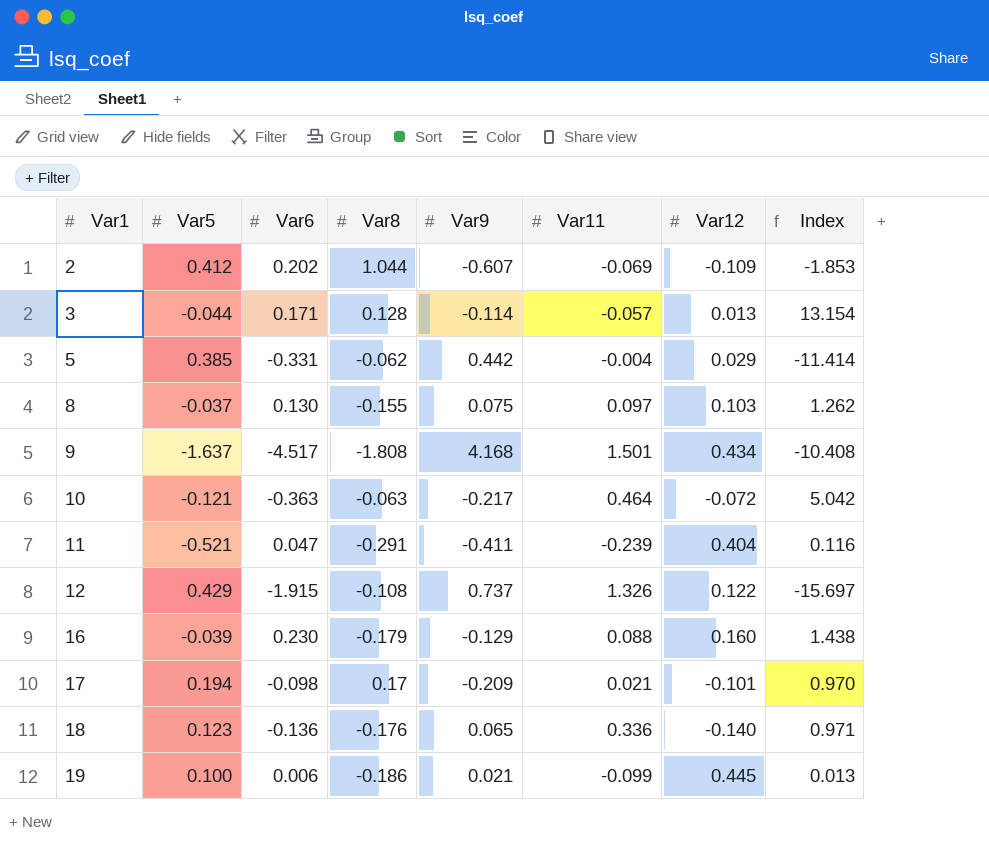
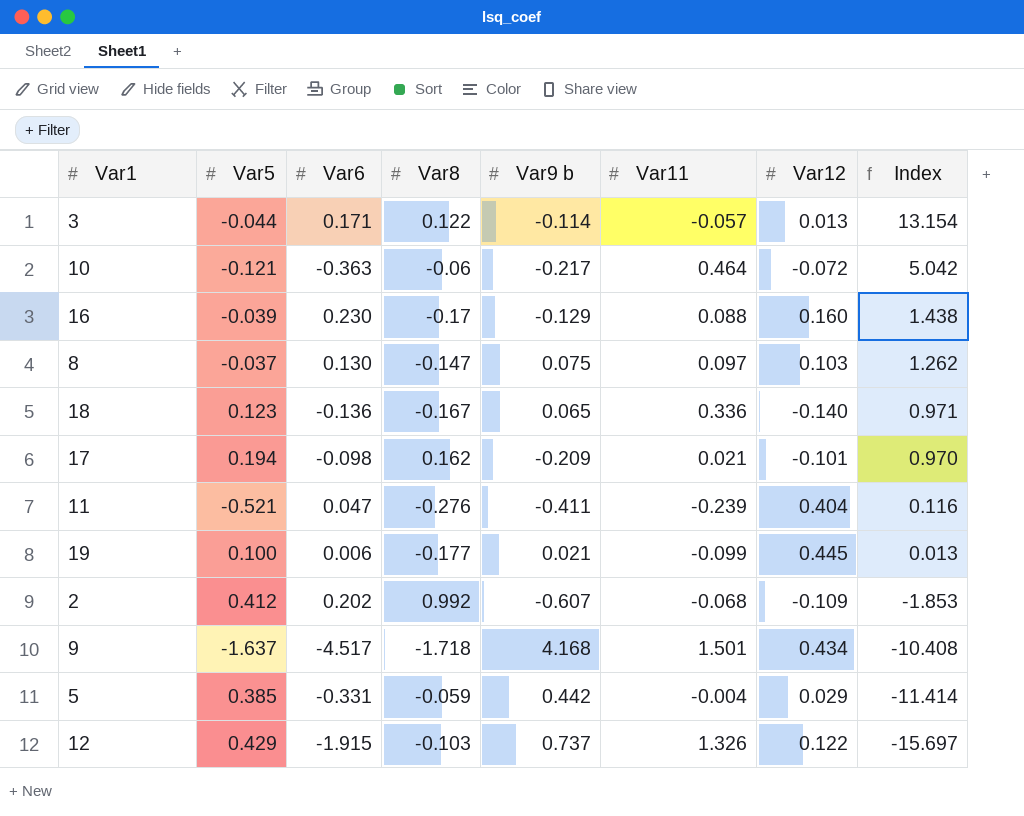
row order: Var1 ascending -> Index descending
column name: Var9 -> Var9 b
3 | Var8: 0.128 -> 0.122
10 | Var8: -0.063 -> -0.06
16 | Var8: -0.179 -> -0.17
8 | Var8: -0.155 -> -0.147
18 | Var8: -0.176 -> -0.167
17 | Var8: 0.17 -> 0.162
11 | Var8: -0.291 -> -0.276
19 | Var8: -0.186 -> -0.177
2 | Var8: 1.044 -> 0.992
2 | Var11: -0.069 -> -0.068
9 | Var8: -1.808 -> -1.718
5 | Var8: -0.062 -> -0.059
12 | Var8: -0.108 -> -0.103

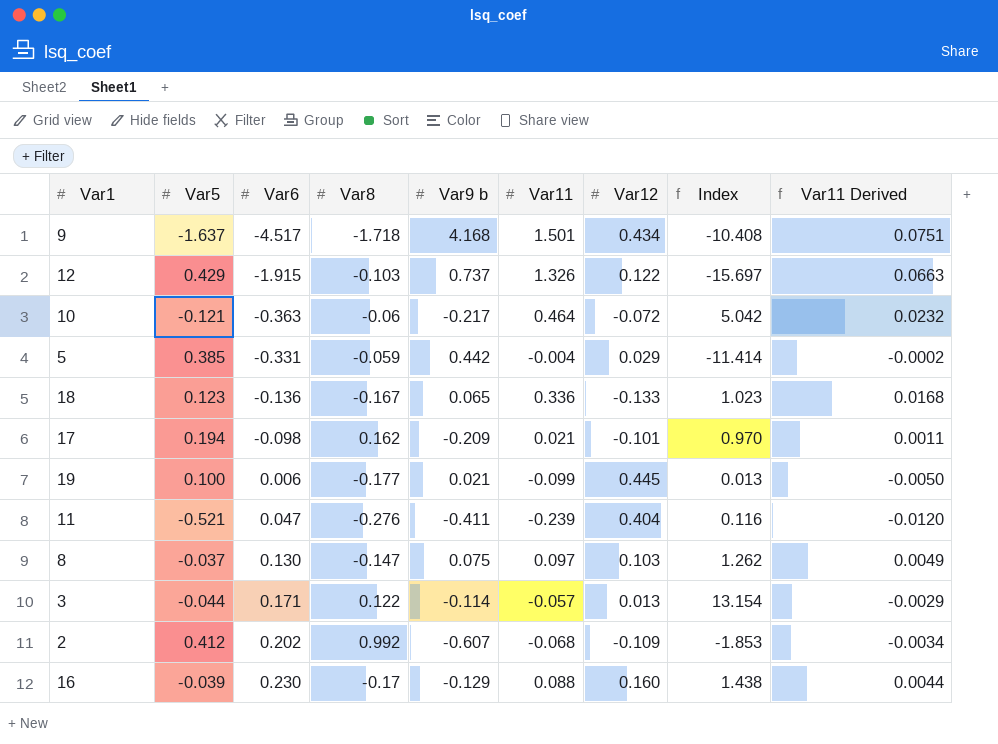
row order: Index descending -> Var6 ascending
column Var11 Derived | formula: none -> [Var11] * 0.05
18 | Var12: -0.140 -> -0.133
18 | Index: 0.971 -> 1.023

